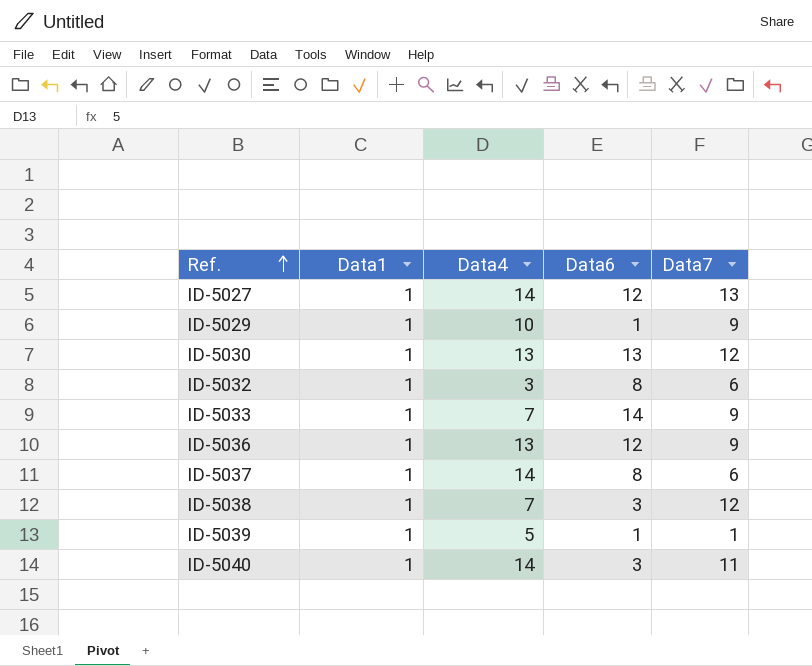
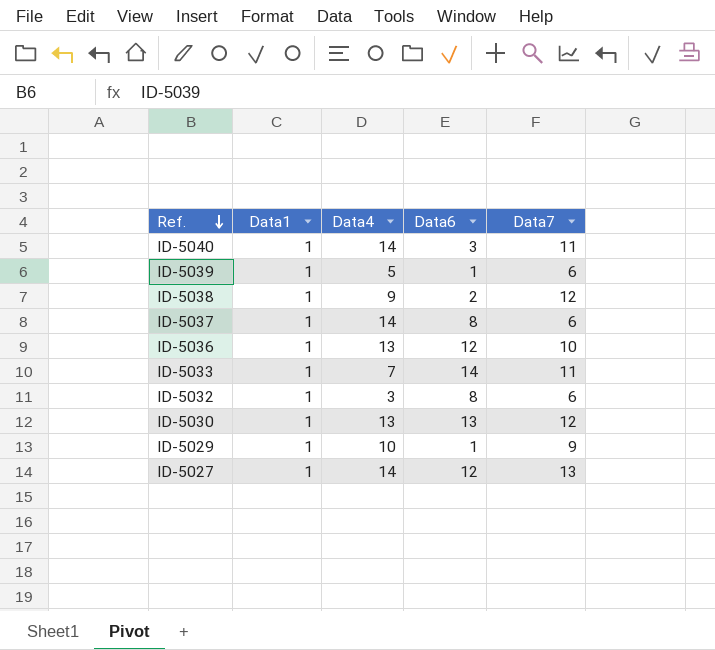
row order: Ref. ascending -> Ref. descending
ID-5039 | Data7: 1 -> 6
ID-5038 | Data4: 7 -> 9
ID-5038 | Data6: 3 -> 2
ID-5036 | Data7: 9 -> 10
ID-5033 | Data7: 9 -> 11

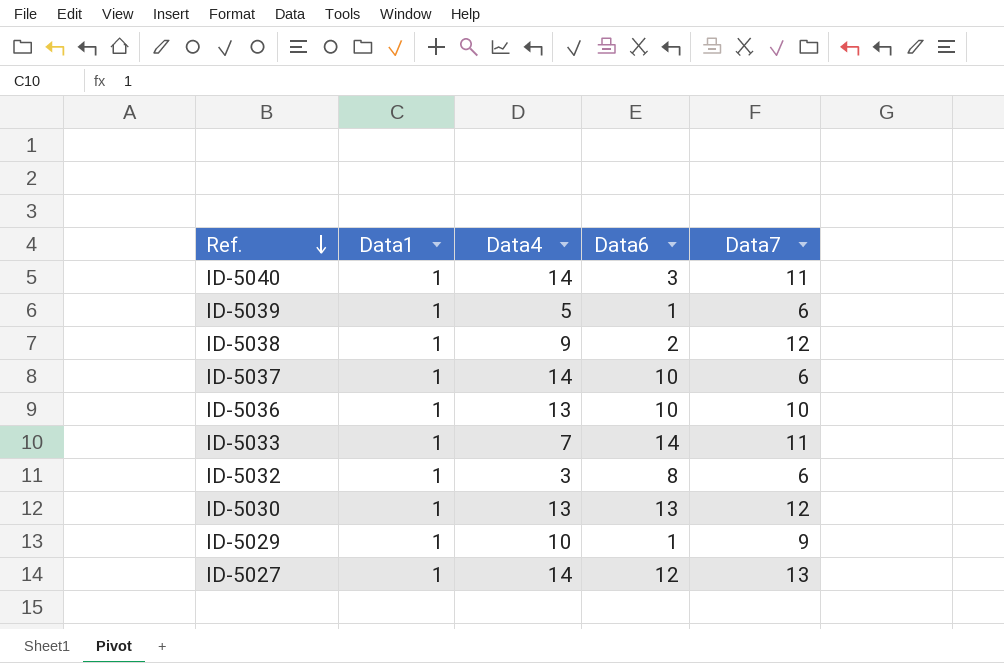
ID-5037 | Data6: 8 -> 10
ID-5036 | Data6: 12 -> 10

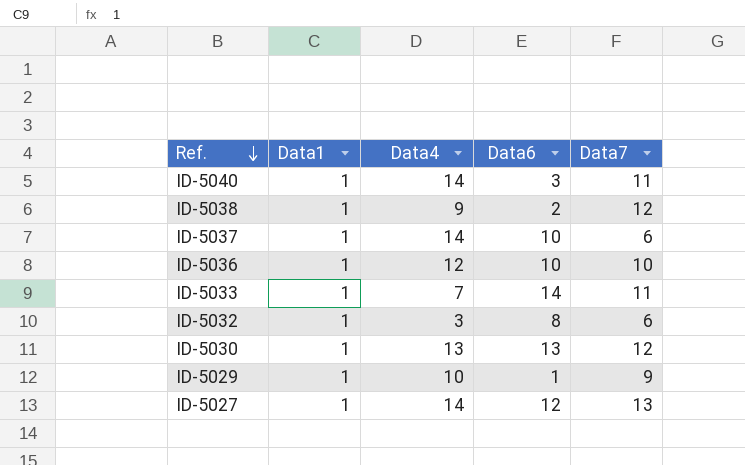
row ID-5039: 1 | 5 | 1 | 6 -> none
ID-5036 | Data4: 13 -> 12

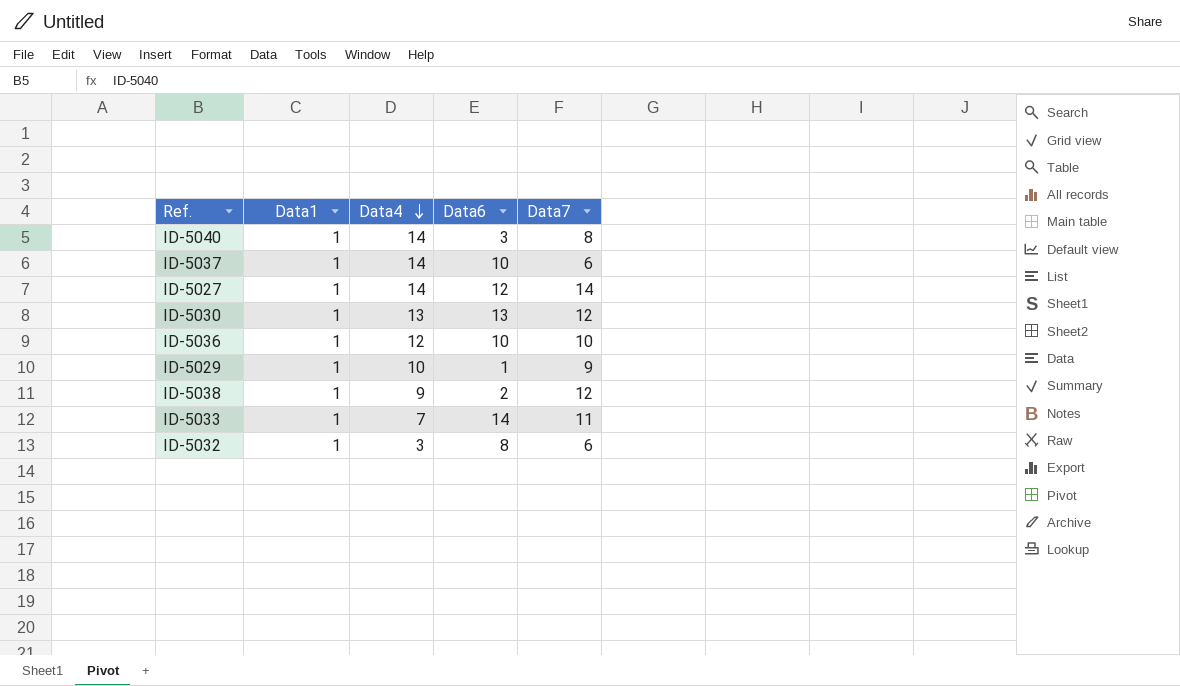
row order: Ref. descending -> Data4 descending
ID-5040 | Data7: 11 -> 8
ID-5027 | Data7: 13 -> 14

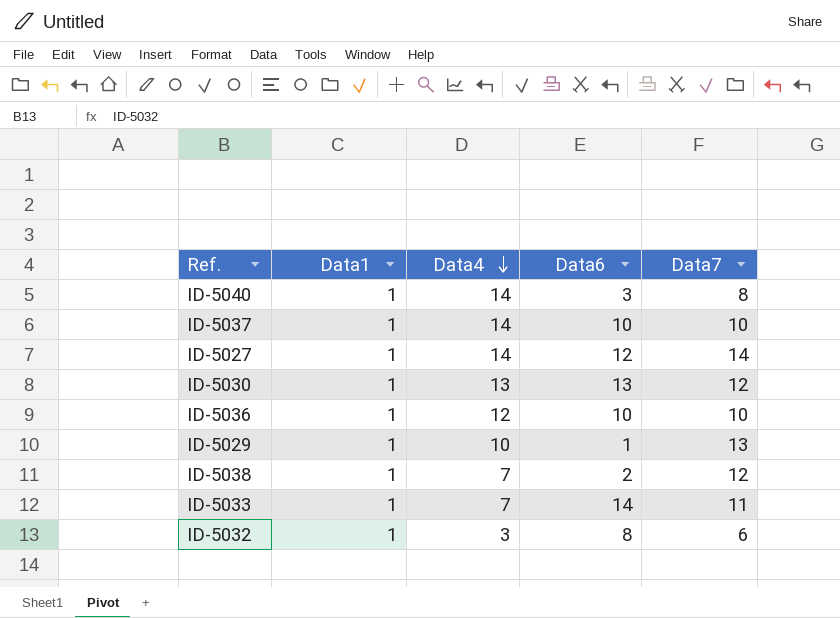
ID-5037 | Data7: 6 -> 10
ID-5029 | Data7: 9 -> 13
ID-5038 | Data4: 9 -> 7

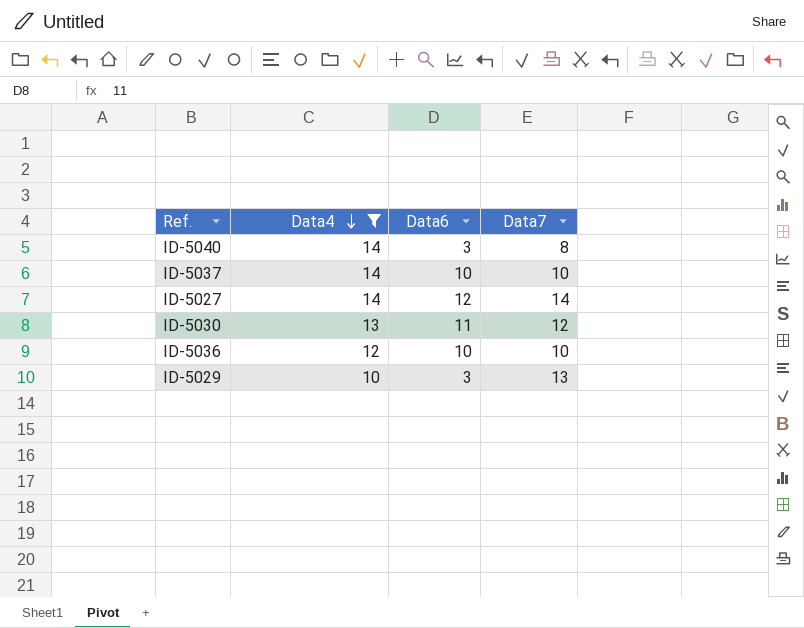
filter: none -> Data4 >= 10
column Data1 | position: 2 -> none
ID-5030 | Data6: 13 -> 11
ID-5029 | Data6: 1 -> 3

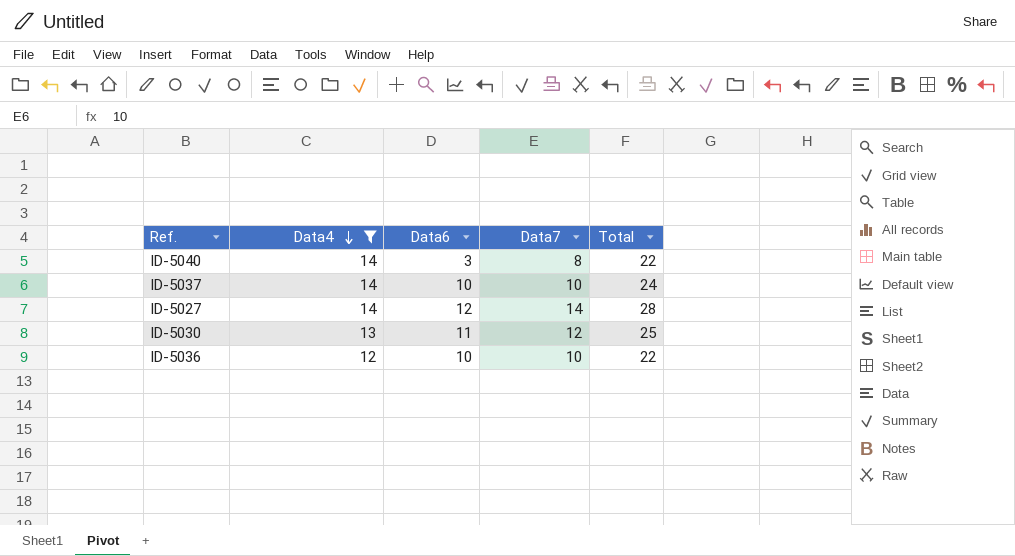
column Total | formula: none -> [Data4] + [Data7]
row ID-5029: 10 | 3 | 13 -> none

